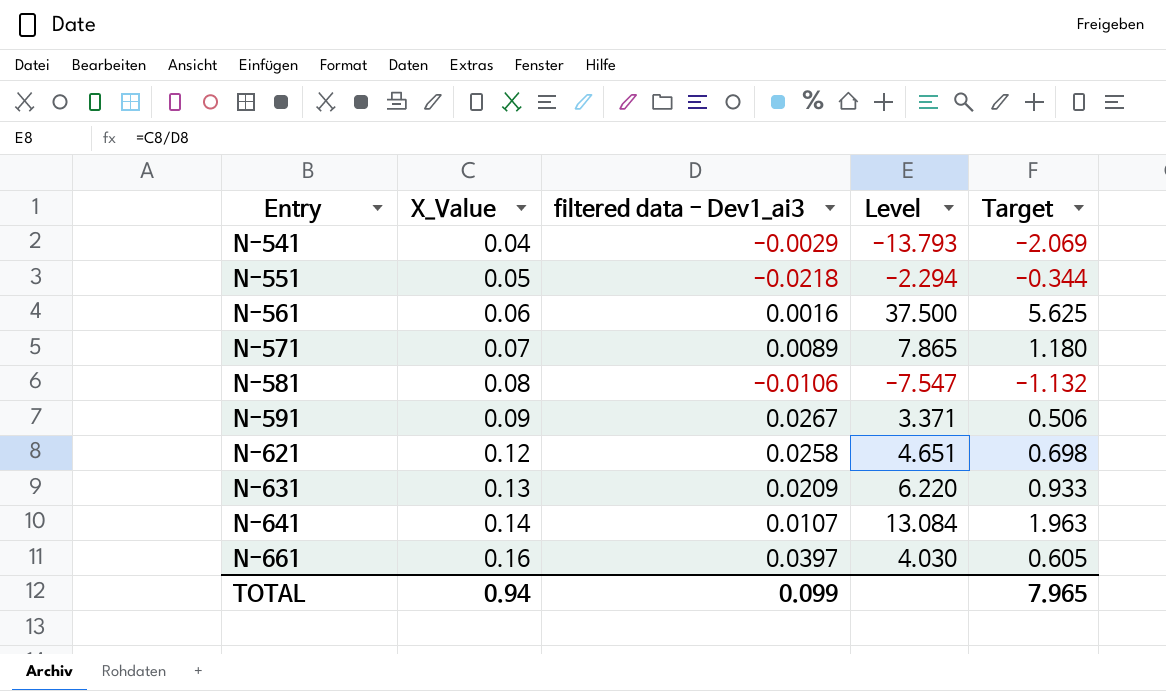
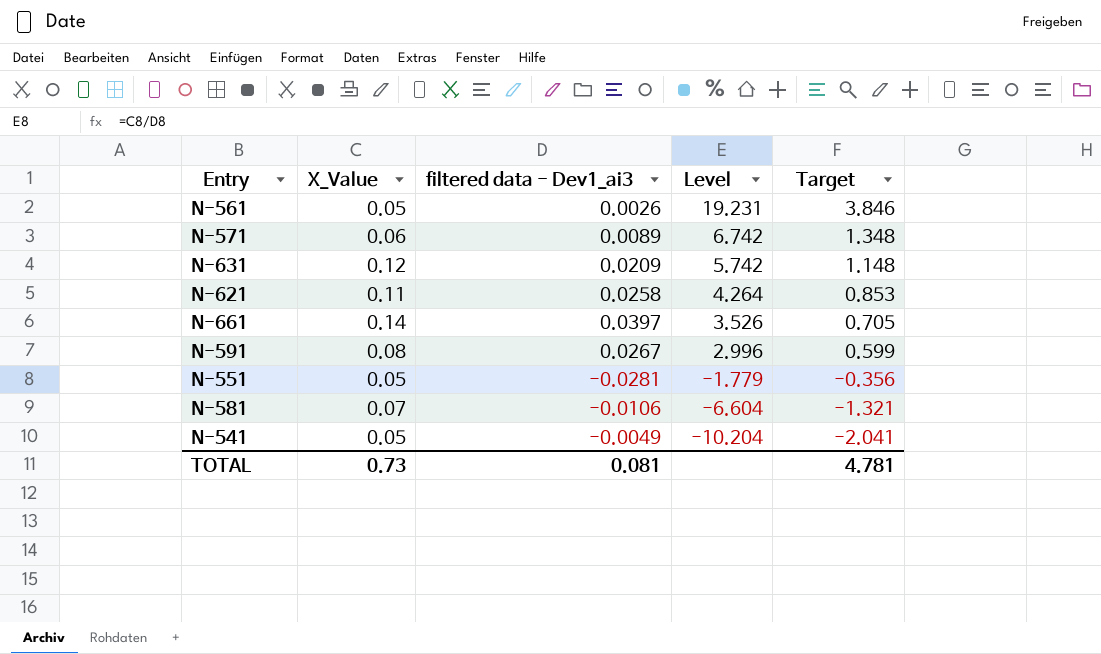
row order: Entry ascending -> Level descending
column Target | formula: [Level] * 0.15 -> [Level] * 0.2
row N-641: 0.14 | 0.0107 | 13.084 | 1.963 -> none
N-561 | X_Value: 0.06 -> 0.05
N-561 | filtered data - Dev1_ai3: 0.0016 -> 0.0026
N-561 | Level: 37.500 -> 19.231
N-571 | X_Value: 0.07 -> 0.06
N-571 | Level: 7.865 -> 6.742
N-631 | X_Value: 0.13 -> 0.12
N-631 | Level: 6.220 -> 5.742
N-621 | X_Value: 0.12 -> 0.11
N-621 | Level: 4.651 -> 4.264
N-661 | X_Value: 0.16 -> 0.14
N-661 | Level: 4.030 -> 3.526
N-591 | X_Value: 0.09 -> 0.08
N-591 | Level: 3.371 -> 2.996
N-551 | filtered data - Dev1_ai3: -0.0218 -> -0.0281
N-551 | Level: -2.294 -> -1.779
N-581 | X_Value: 0.08 -> 0.07
N-581 | Level: -7.547 -> -6.604
N-541 | X_Value: 0.04 -> 0.05
N-541 | filtered data - Dev1_ai3: -0.0029 -> -0.0049
N-541 | Level: -13.793 -> -10.204
TOTAL | X_Value: 0.94 -> 0.73
TOTAL | filtered data - Dev1_ai3: 0.099 -> 0.081
TOTAL | Target: 7.965 -> 4.781

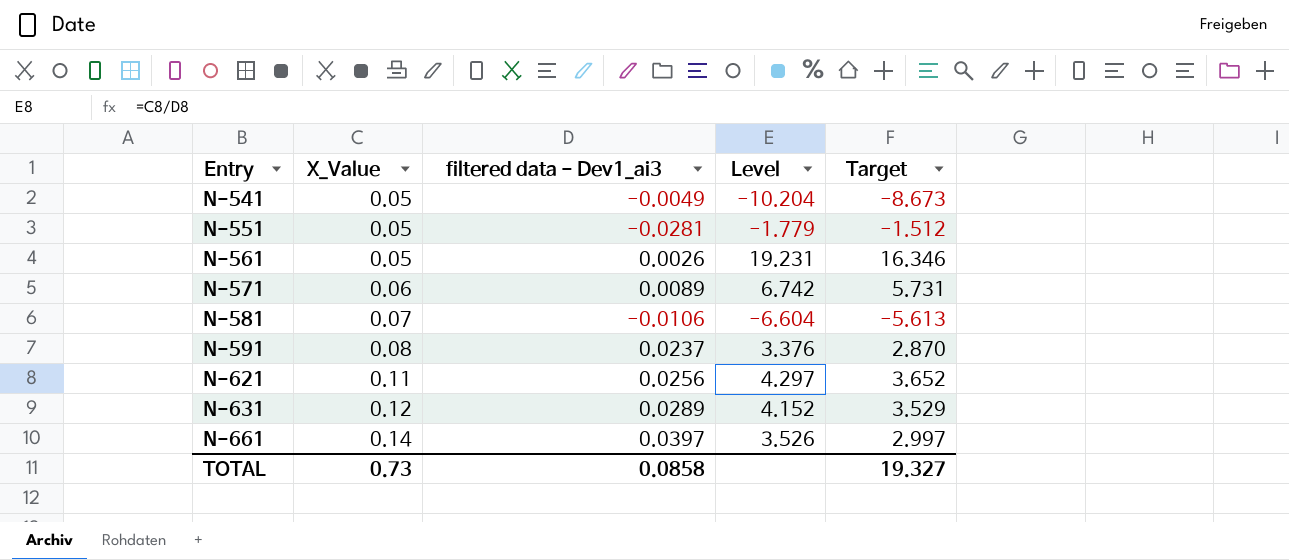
row order: Level descending -> Entry ascending
column Target | formula: [Level] * 0.2 -> [Level] * 0.85
N-591 | filtered data - Dev1_ai3: 0.0267 -> 0.0237
N-591 | Level: 2.996 -> 3.376
N-621 | filtered data - Dev1_ai3: 0.0258 -> 0.0256
N-621 | Level: 4.264 -> 4.297
N-631 | filtered data - Dev1_ai3: 0.0209 -> 0.0289
N-631 | Level: 5.742 -> 4.152
TOTAL | filtered data - Dev1_ai3: 0.081 -> 0.0858
TOTAL | Target: 4.781 -> 19.327

